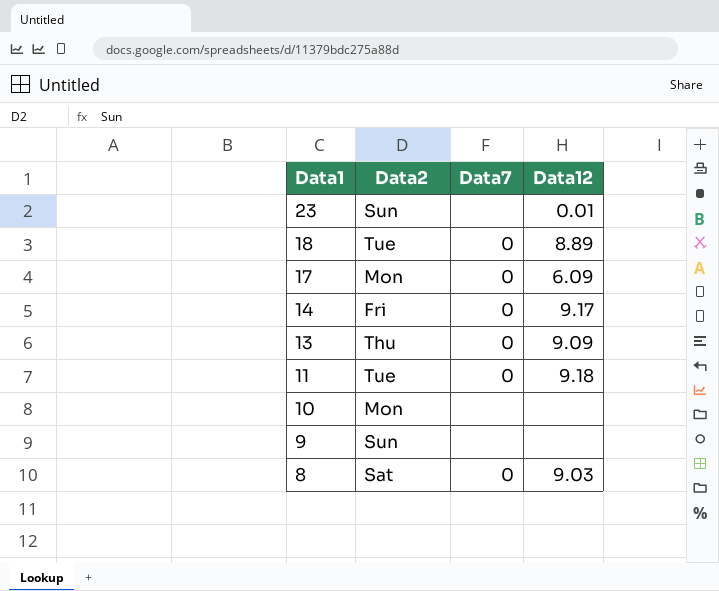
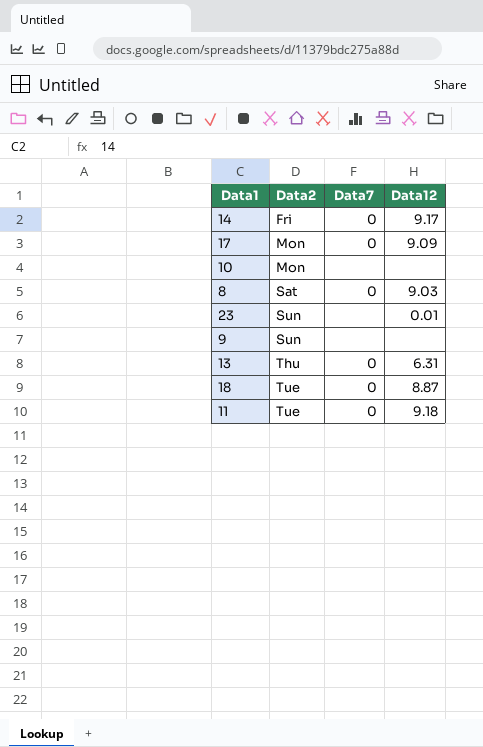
row order: Data1 descending -> Data2 ascending
17 | Data12: 6.09 -> 9.09
13 | Data12: 9.09 -> 6.31
18 | Data12: 8.89 -> 8.87

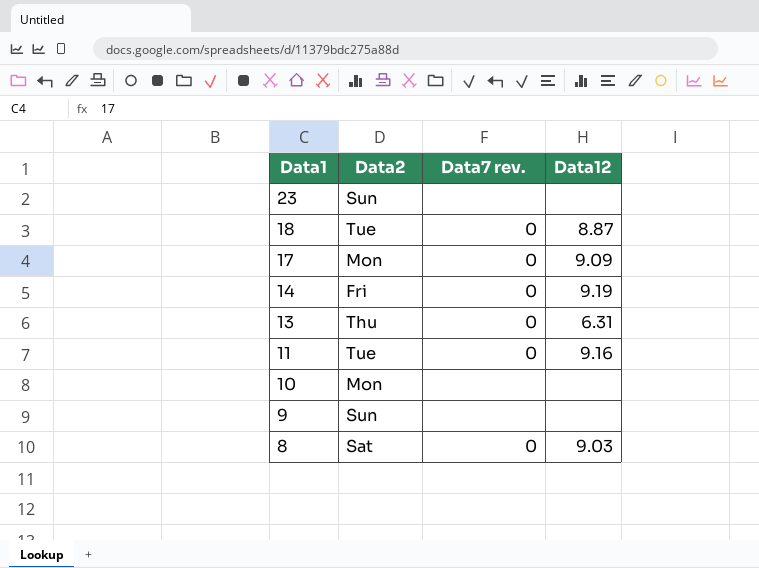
row order: Data2 ascending -> Data1 descending
column name: Data7 -> Data7 rev.
23 | Data12: 0.01 -> none
14 | Data12: 9.17 -> 9.19
11 | Data12: 9.18 -> 9.16

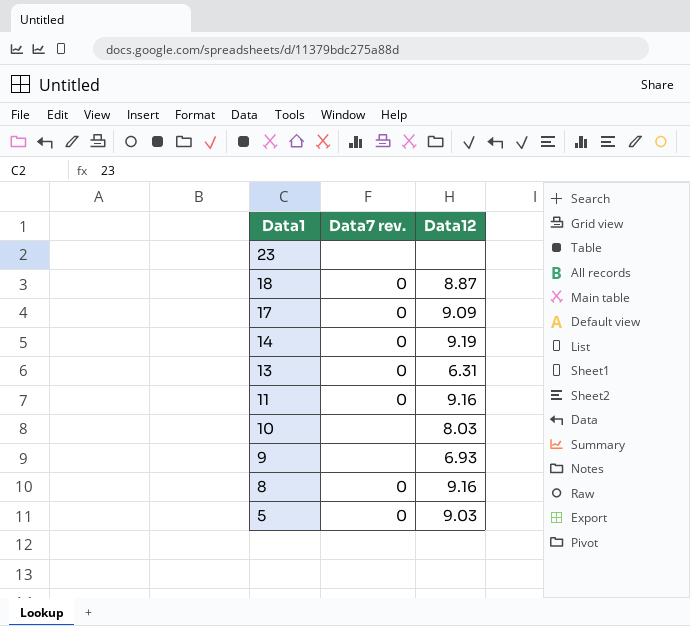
column Data2 | position: 2 -> none
10 | Data12: none -> 8.03
9 | Data12: none -> 6.93
8 | Data12: 9.03 -> 9.16
row 5: none -> 0 | 9.03

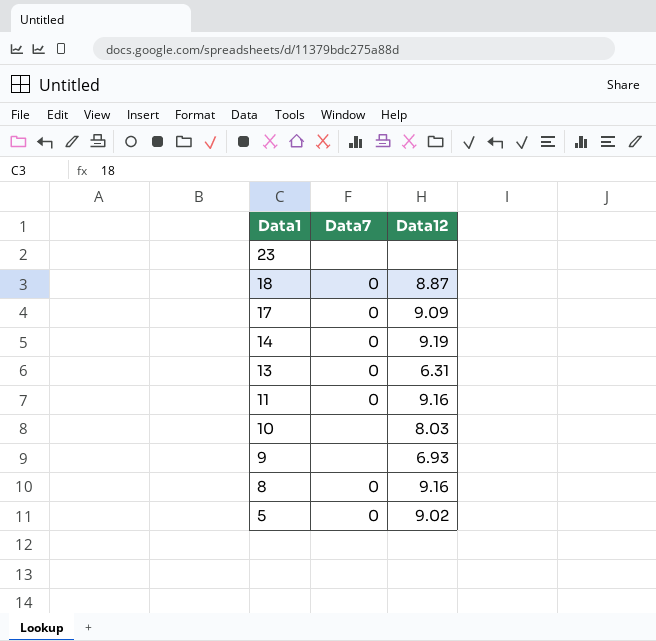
column name: Data7 rev. -> Data7
5 | Data12: 9.03 -> 9.02

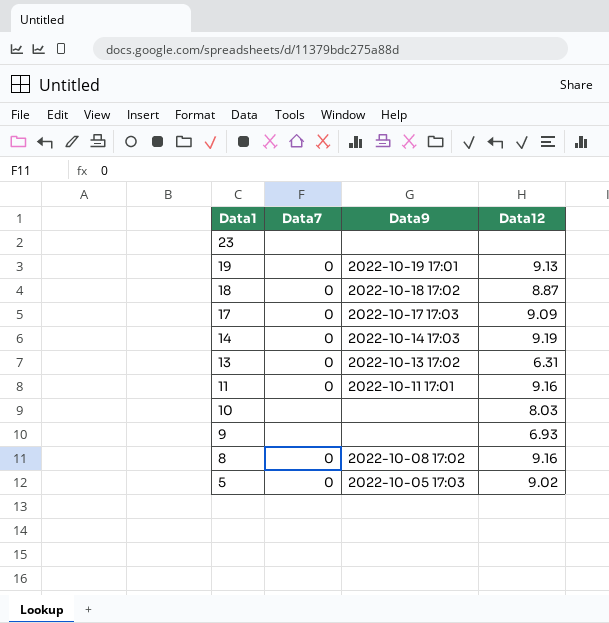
column Data9 | position: none -> 3
row 19: none -> 0 | 2022-10-19 17:01 | 9.13

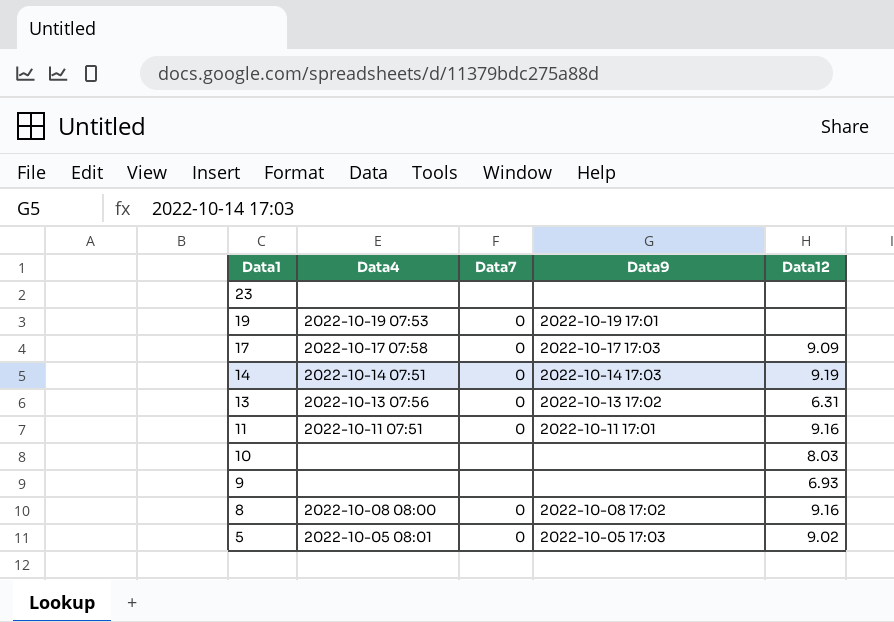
column Data4 | position: none -> 2
row 18: 0 | 2022-10-18 17:02 | 8.87 -> none
19 | Data12: 9.13 -> none

